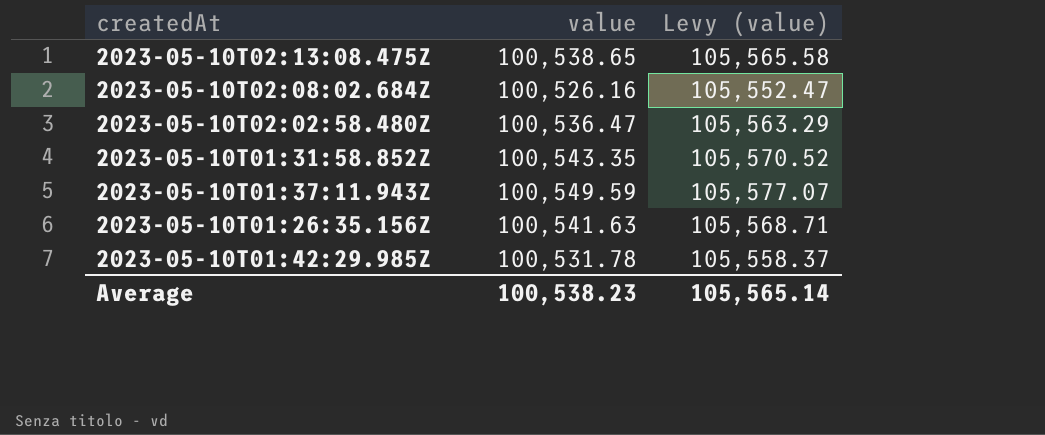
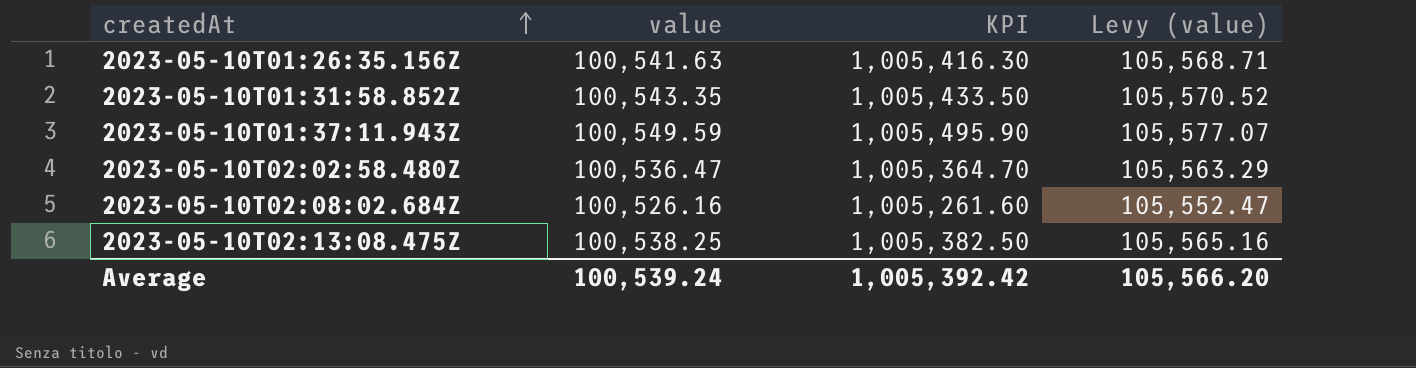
row order: none -> createdAt ascending
column KPI | formula: none -> [value] * 10
row 2023-05-10T01:42:29.985Z: 100,531.78 | 105,558.37 -> none
2023-05-10T02:13:08.475Z | value: 100,538.65 -> 100,538.25
2023-05-10T02:13:08.475Z | Levy (value): 105,565.58 -> 105,565.16
Average | value: 100,538.23 -> 100,539.24
Average | Levy (value): 105,565.14 -> 105,566.20

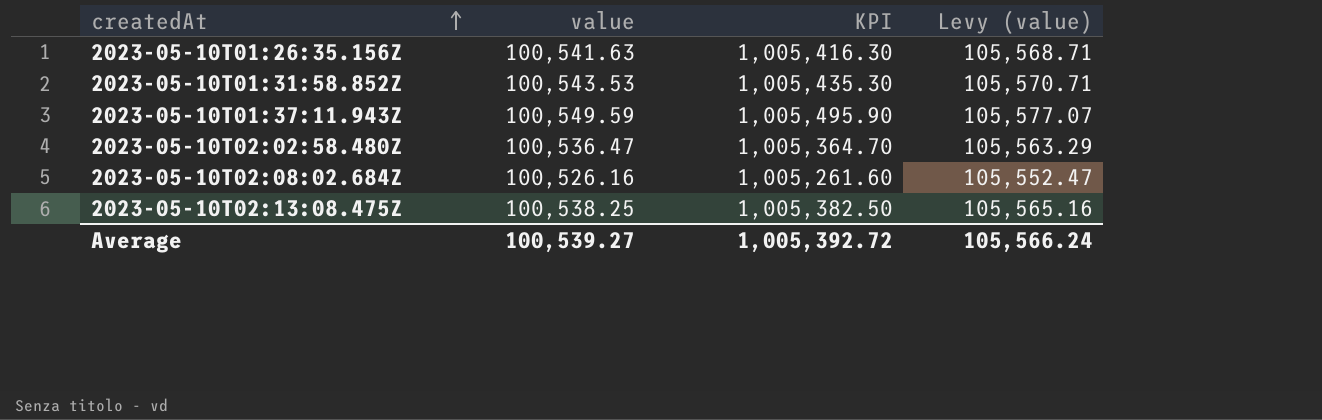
2023-05-10T01:31:58.852Z | value: 100,543.35 -> 100,543.53
2023-05-10T01:31:58.852Z | KPI: 1,005,433.50 -> 1,005,435.30
2023-05-10T01:31:58.852Z | Levy (value): 105,570.52 -> 105,570.71
Average | value: 100,539.24 -> 100,539.27
Average | KPI: 1,005,392.42 -> 1,005,392.72
Average | Levy (value): 105,566.20 -> 105,566.24

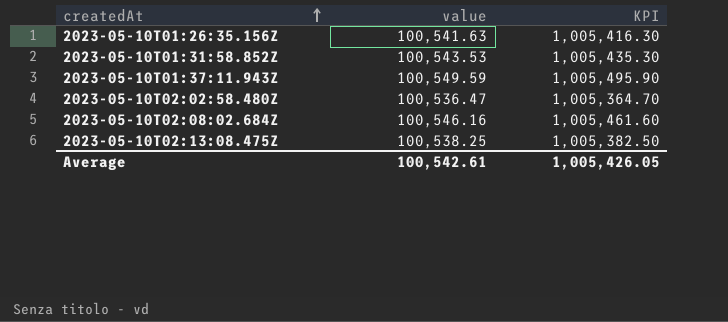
column Levy (value) | formula: [value] * 1.05 -> none
2023-05-10T02:08:02.684Z | value: 100,526.16 -> 100,546.16
2023-05-10T02:08:02.684Z | KPI: 1,005,261.60 -> 1,005,461.60
Average | value: 100,539.27 -> 100,542.61
Average | KPI: 1,005,392.72 -> 1,005,426.05

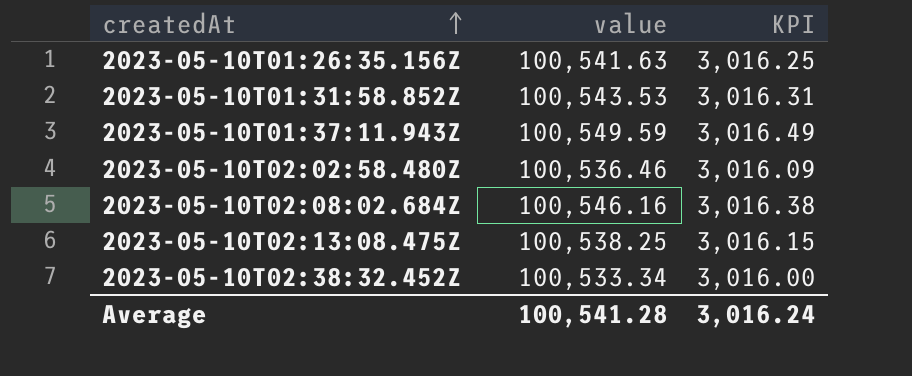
column KPI | formula: [value] * 10 -> [value] * 0.03
2023-05-10T02:02:58.480Z | value: 100,536.47 -> 100,536.46
row 2023-05-10T02:38:32.452Z: none -> 100,533.34 | 3,016.00
Average | value: 100,542.61 -> 100,541.28
Average | KPI: 1,005,426.05 -> 3,016.24

